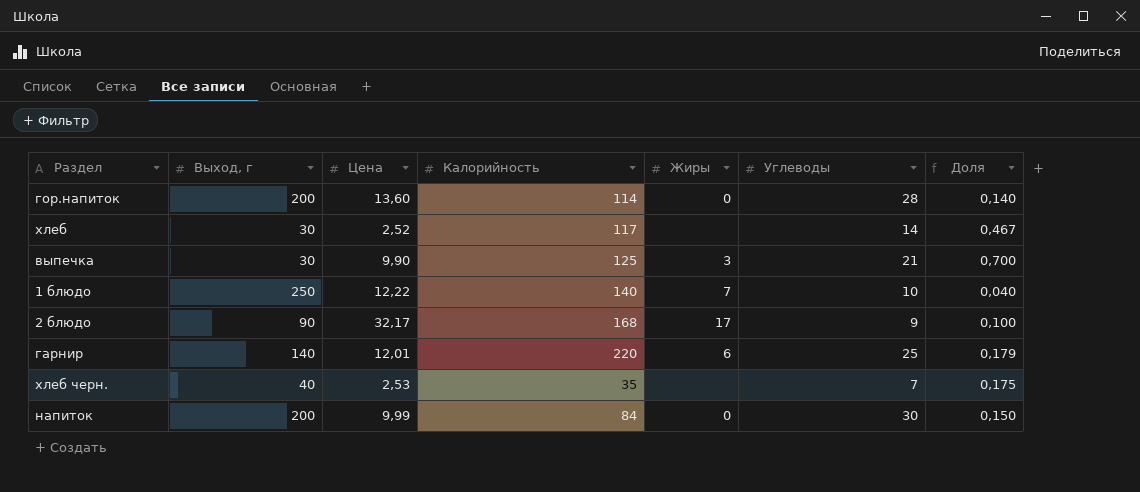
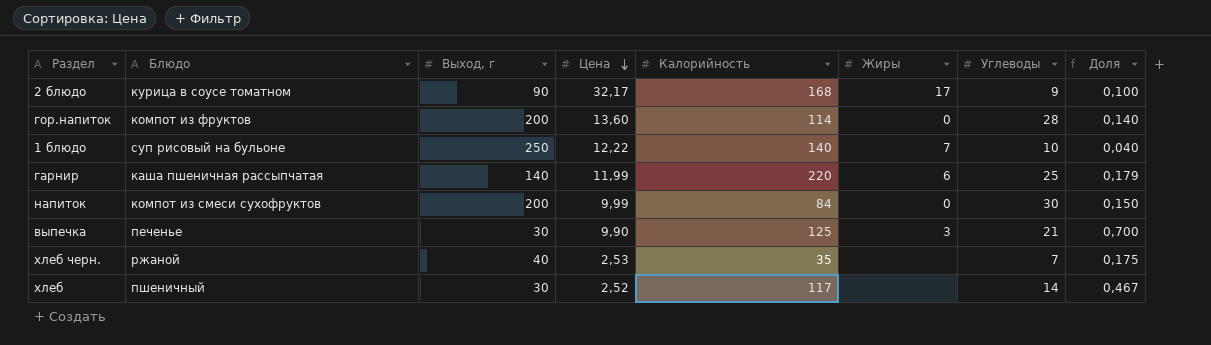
row order: none -> Цена descending
column Блюдо | position: none -> 2
гарнир | Цена: 12,01 -> 11,99

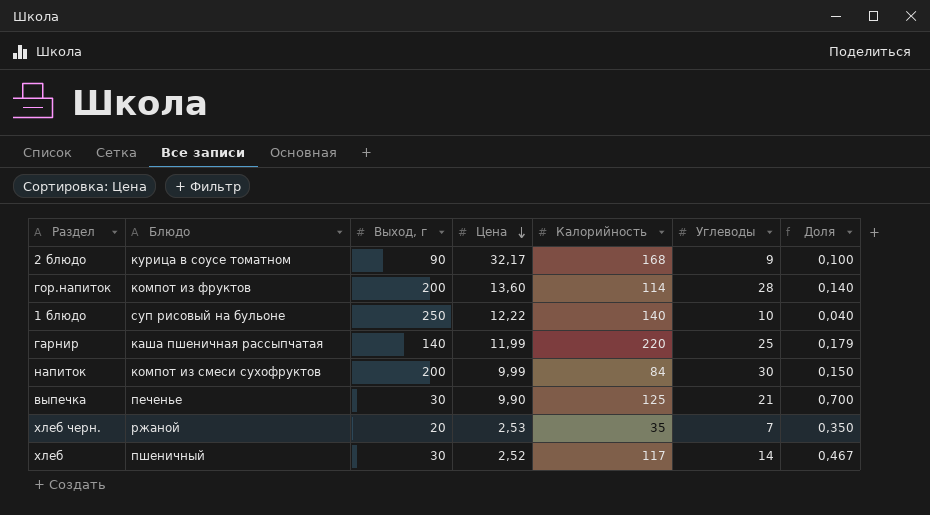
column Жиры | position: 6 -> none
хлеб черн. | Выход, г: 40 -> 20
хлеб черн. | Доля: 0,175 -> 0,350

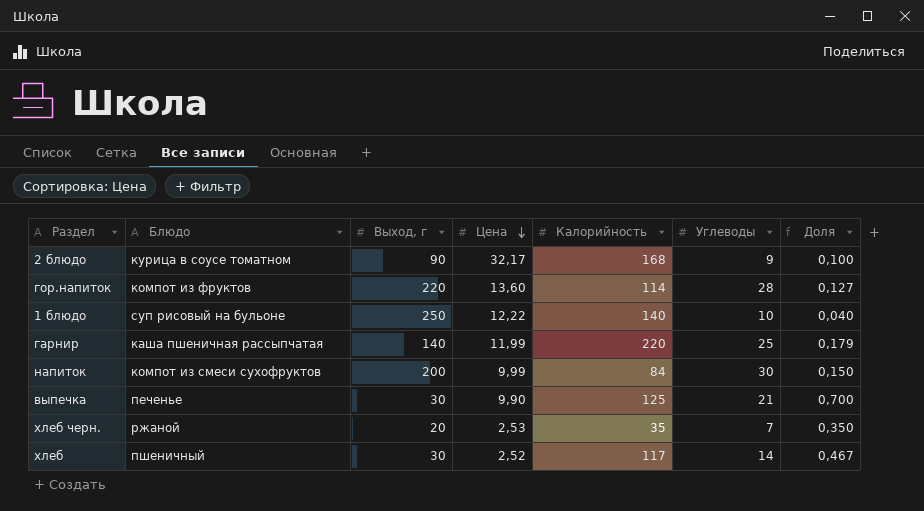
гор.напиток | Выход, г: 200 -> 220
гор.напиток | Доля: 0,140 -> 0,127

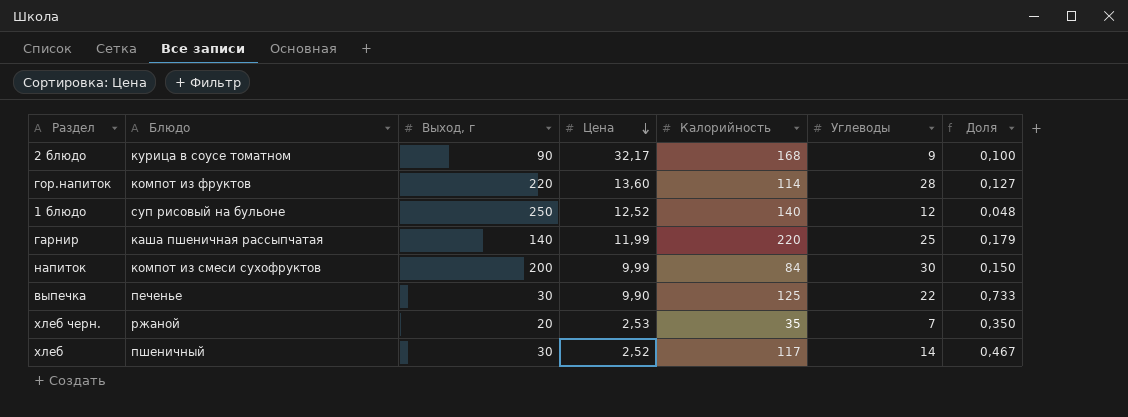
1 блюдо | Цена: 12,22 -> 12,52
1 блюдо | Углеводы: 10 -> 12
1 блюдо | Доля: 0,040 -> 0,048
выпечка | Углеводы: 21 -> 22
выпечка | Доля: 0,700 -> 0,733

